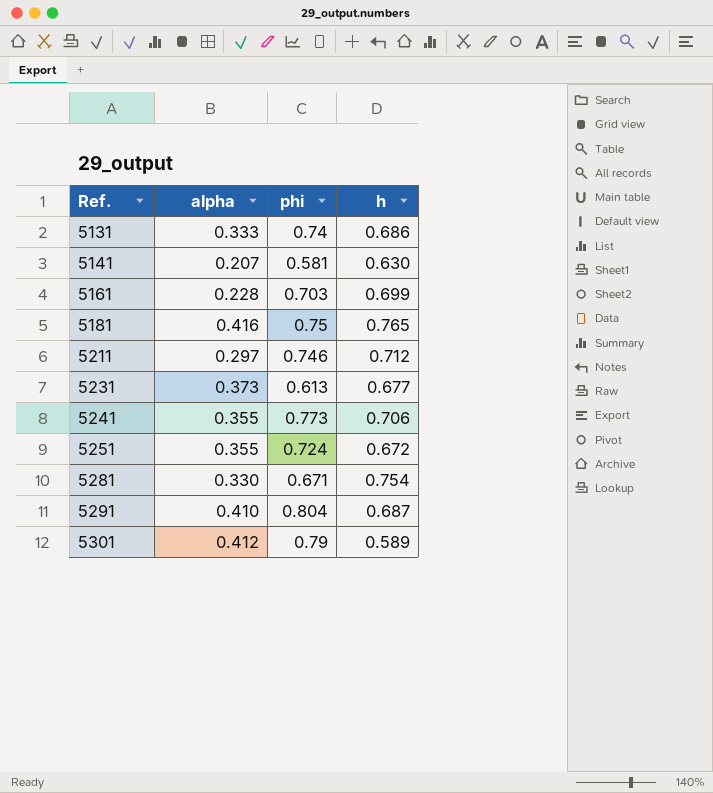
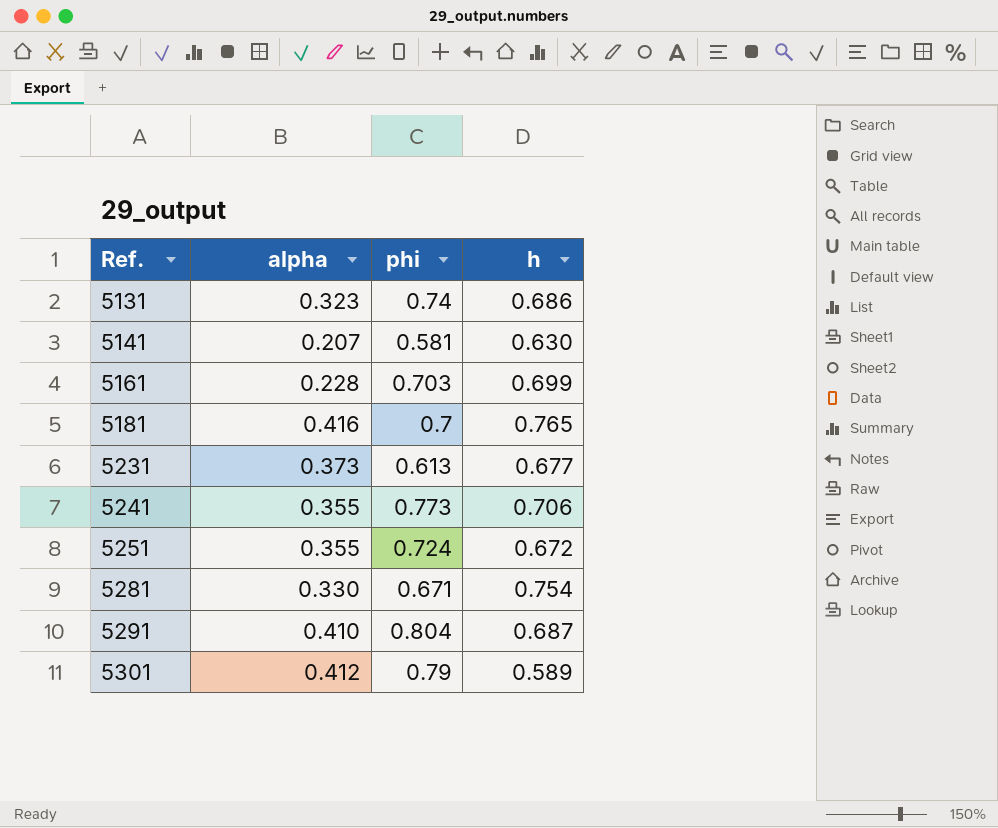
row 5211: 0.297 | 0.746 | 0.712 -> none
5131 | alpha: 0.333 -> 0.323
5181 | phi: 0.75 -> 0.7

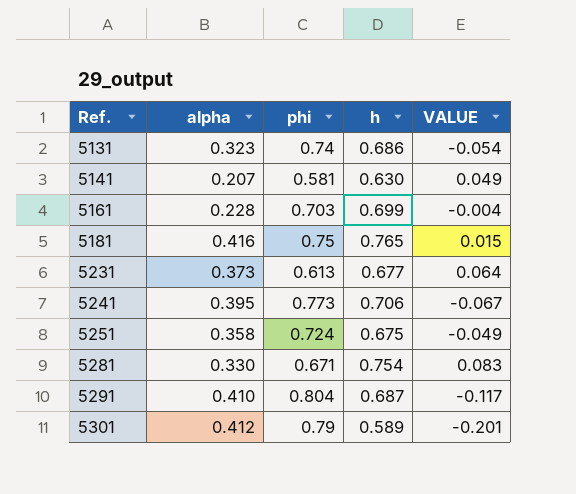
column VALUE | formula: none -> [h] - [phi]
5181 | phi: 0.7 -> 0.75
5241 | alpha: 0.355 -> 0.395
5251 | alpha: 0.355 -> 0.358
5251 | h: 0.672 -> 0.675

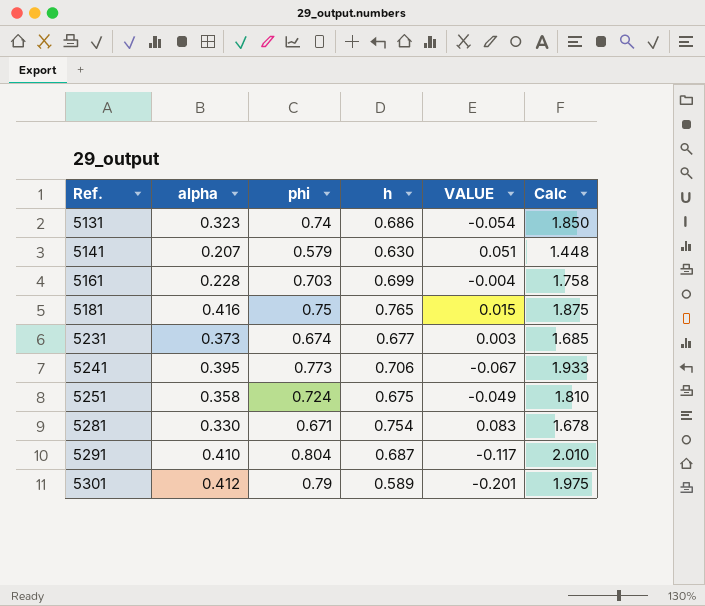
column Calc | formula: none -> [phi] * 2.5
5141 | phi: 0.581 -> 0.579
5141 | VALUE: 0.049 -> 0.051
5231 | phi: 0.613 -> 0.674
5231 | VALUE: 0.064 -> 0.003

